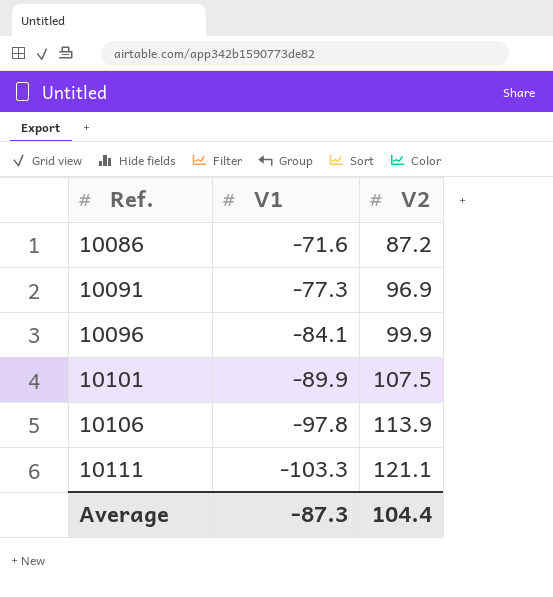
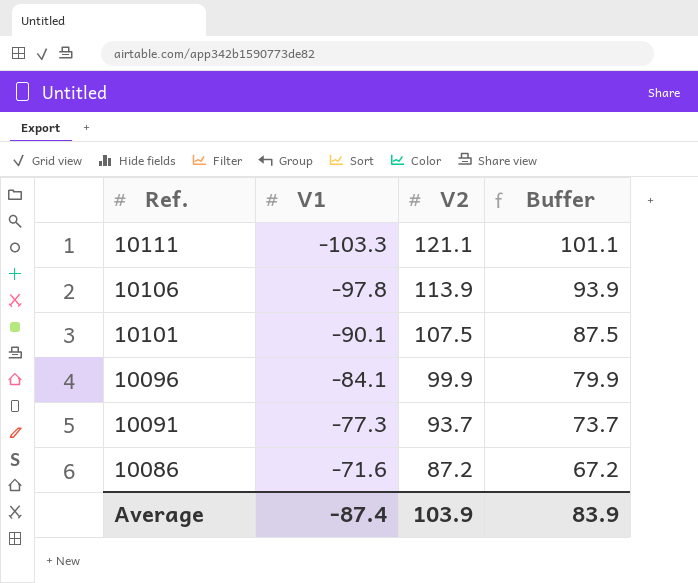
row order: Ref. ascending -> Ref. descending
column Buffer | formula: none -> [V2] - 20
10101 | V1: -89.9 -> -90.1
10091 | V2: 96.9 -> 93.7
Average | V1: -87.3 -> -87.4
Average | V2: 104.4 -> 103.9

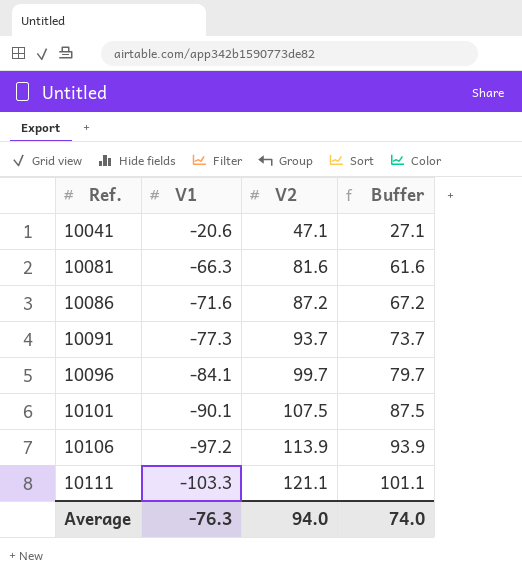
row order: Ref. descending -> Ref. ascending
row 10041: none -> -20.6 | 47.1 | 27.1
row 10081: none -> -66.3 | 81.6 | 61.6
10096 | V2: 99.9 -> 99.7
10096 | Buffer: 79.9 -> 79.7
10106 | V1: -97.8 -> -97.2
Average | V1: -87.4 -> -76.3
Average | V2: 103.9 -> 94.0
Average | Buffer: 83.9 -> 74.0

